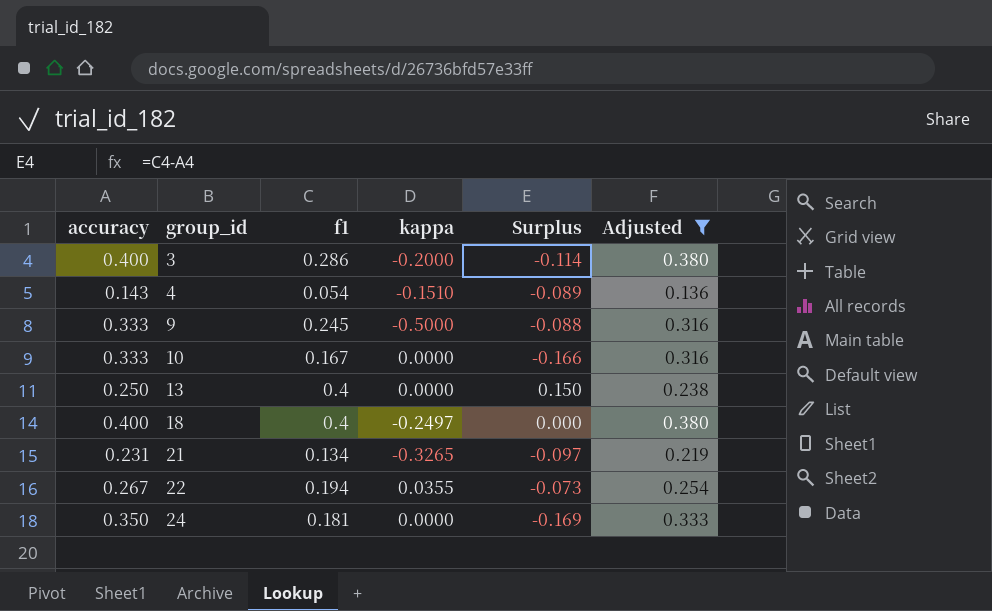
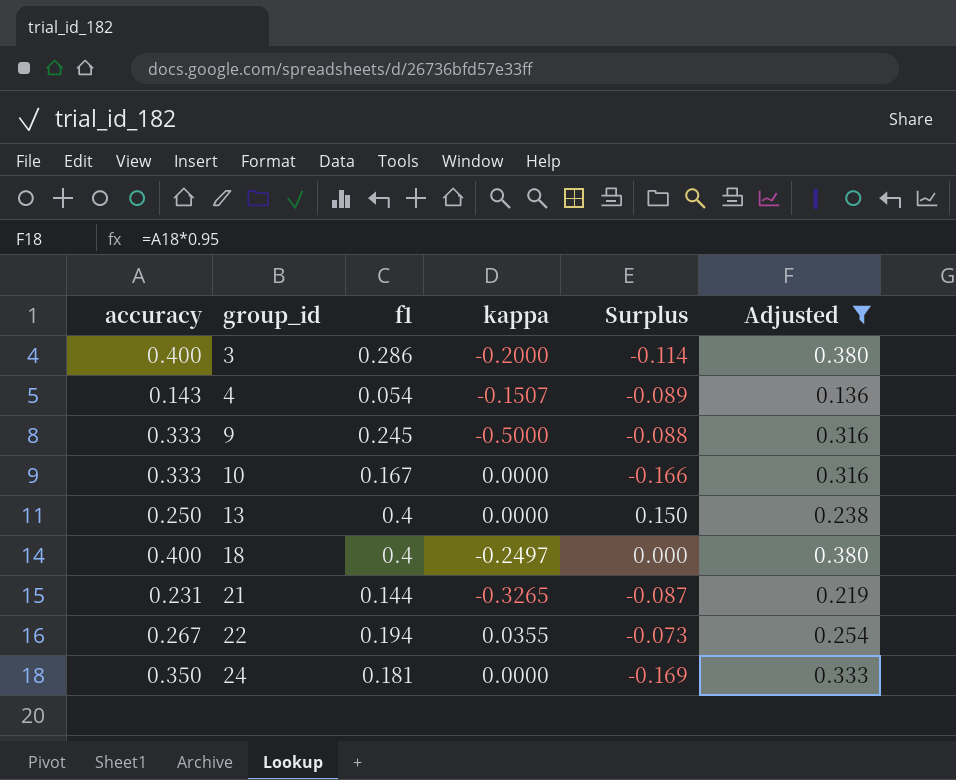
4 | kappa: -0.1510 -> -0.1507
21 | f1: 0.134 -> 0.144
21 | Surplus: -0.097 -> -0.087

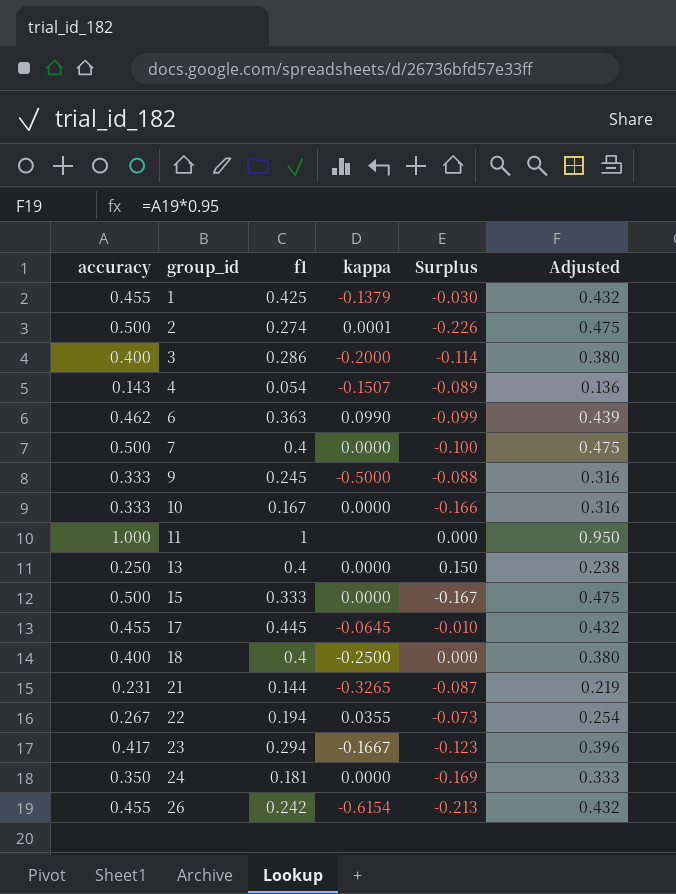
filter: Adjusted <= 0.380 -> none
18 | kappa: -0.2497 -> -0.2500

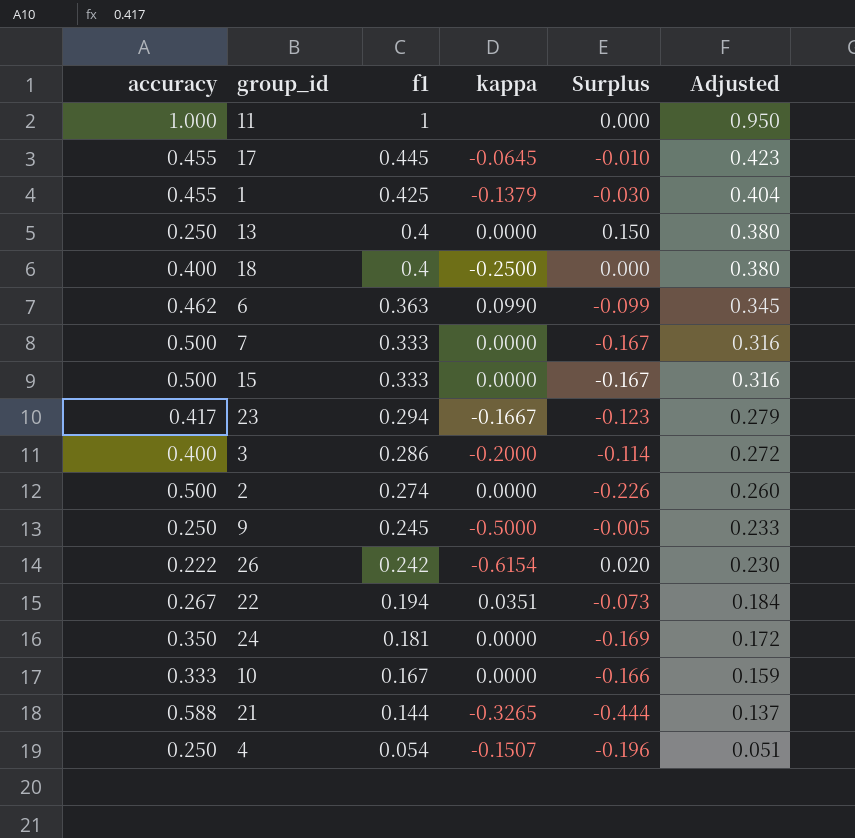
row order: group_id ascending -> f1 descending
column Adjusted | formula: [accuracy] * 0.95 -> [f1] * 0.95
7 | f1: 0.4 -> 0.333
7 | Surplus: -0.100 -> -0.167
2 | kappa: 0.0001 -> 0.0000
9 | accuracy: 0.333 -> 0.250
9 | Surplus: -0.088 -> -0.005
26 | accuracy: 0.455 -> 0.222
26 | Surplus: -0.213 -> 0.020
22 | kappa: 0.0355 -> 0.0351
21 | accuracy: 0.231 -> 0.588
21 | Surplus: -0.087 -> -0.444
4 | accuracy: 0.143 -> 0.250
4 | Surplus: -0.089 -> -0.196

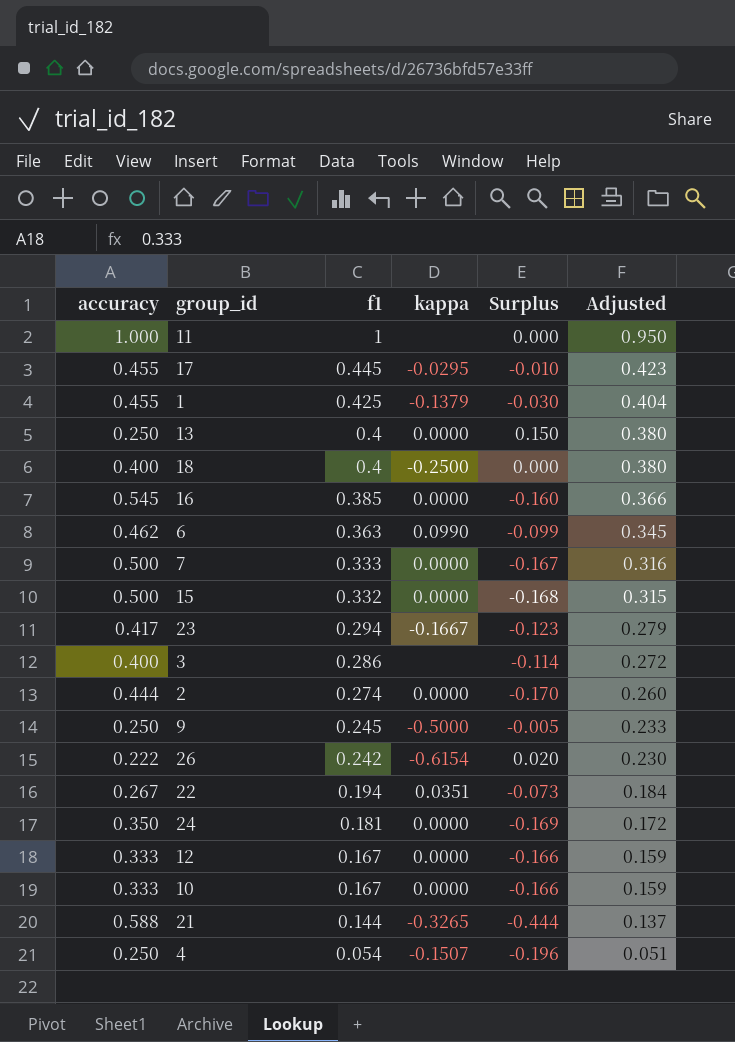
17 | kappa: -0.0645 -> -0.0295
row 16: none -> 0.545 | 0.385 | 0.0000 | -0.160 | 0.366
15 | f1: 0.333 -> 0.332
15 | Surplus: -0.167 -> -0.168
15 | Adjusted: 0.316 -> 0.315
3 | kappa: -0.2000 -> none
2 | accuracy: 0.500 -> 0.444
2 | Surplus: -0.226 -> -0.170
row 12: none -> 0.333 | 0.167 | 0.0000 | -0.166 | 0.159

